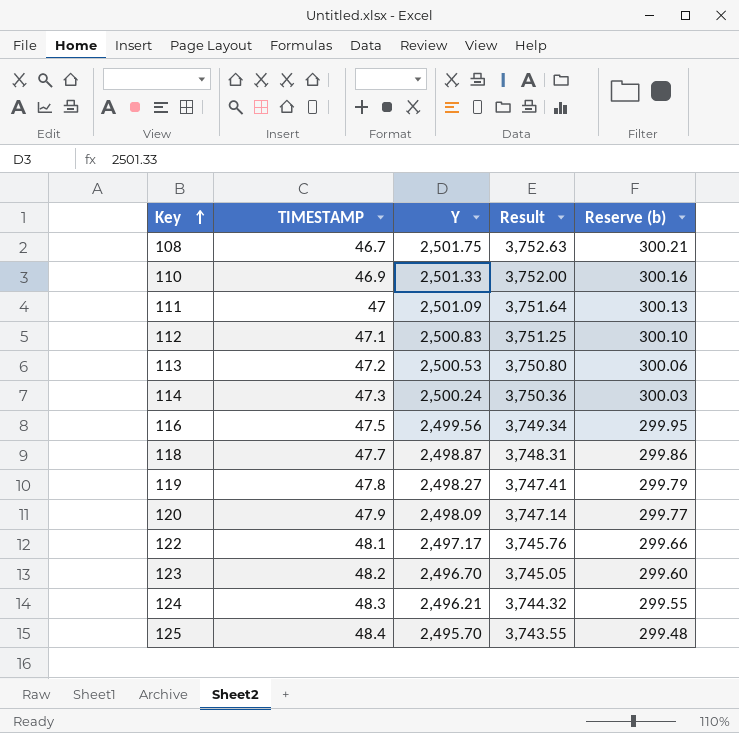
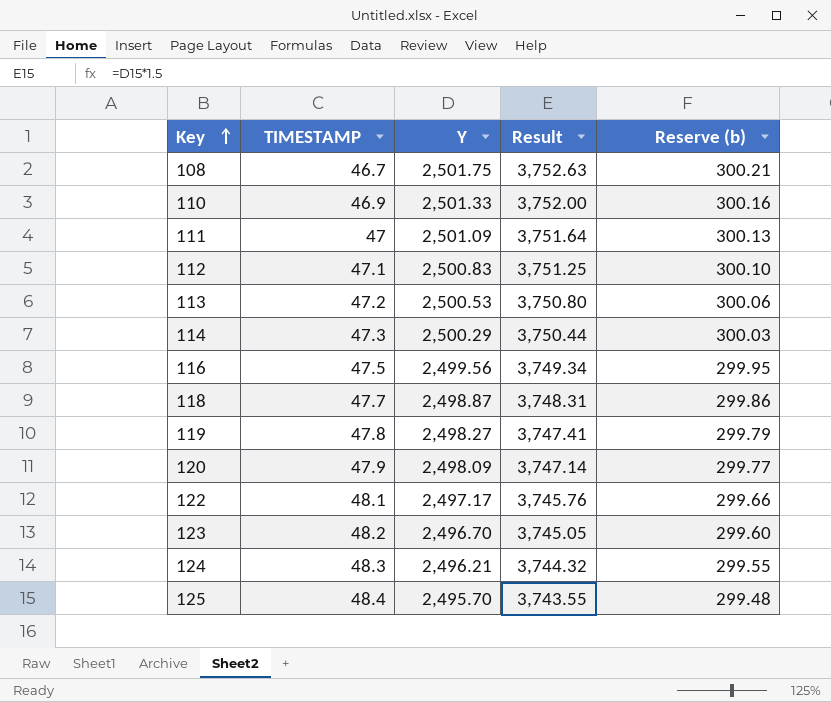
114 | Y: 2,500.24 -> 2,500.29
114 | Result: 3,750.36 -> 3,750.44

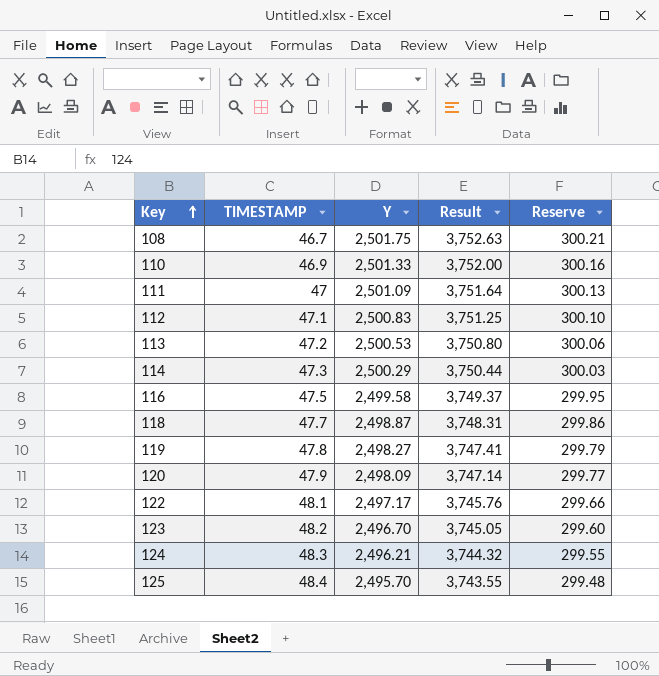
column name: Reserve (b) -> Reserve
116 | Y: 2,499.56 -> 2,499.58
116 | Result: 3,749.34 -> 3,749.37

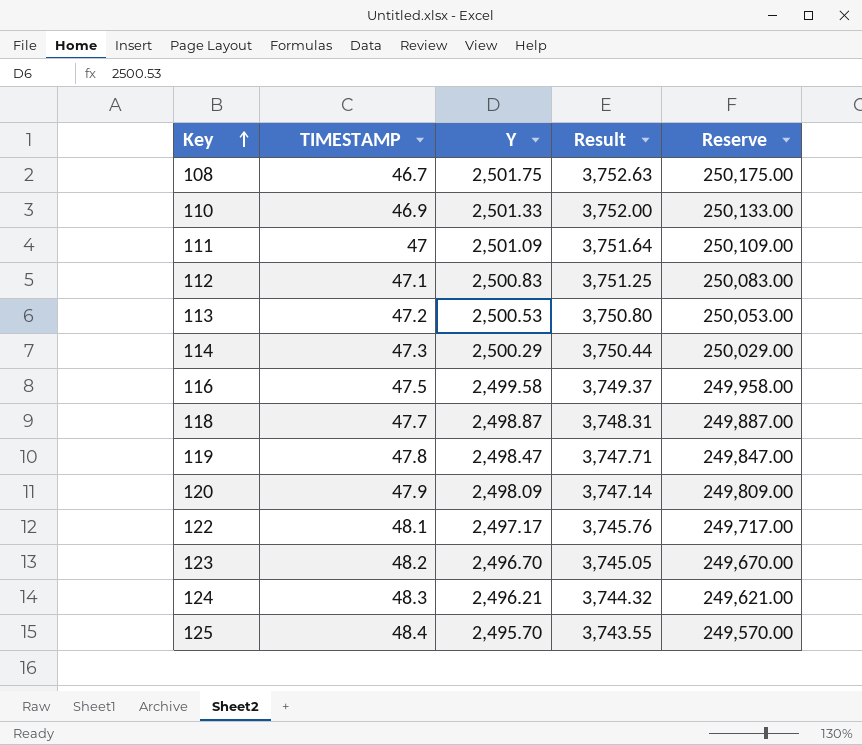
column Reserve | formula: [Y] * 0.12 -> [Y] * 100
119 | Y: 2,498.27 -> 2,498.47
119 | Result: 3,747.41 -> 3,747.71

